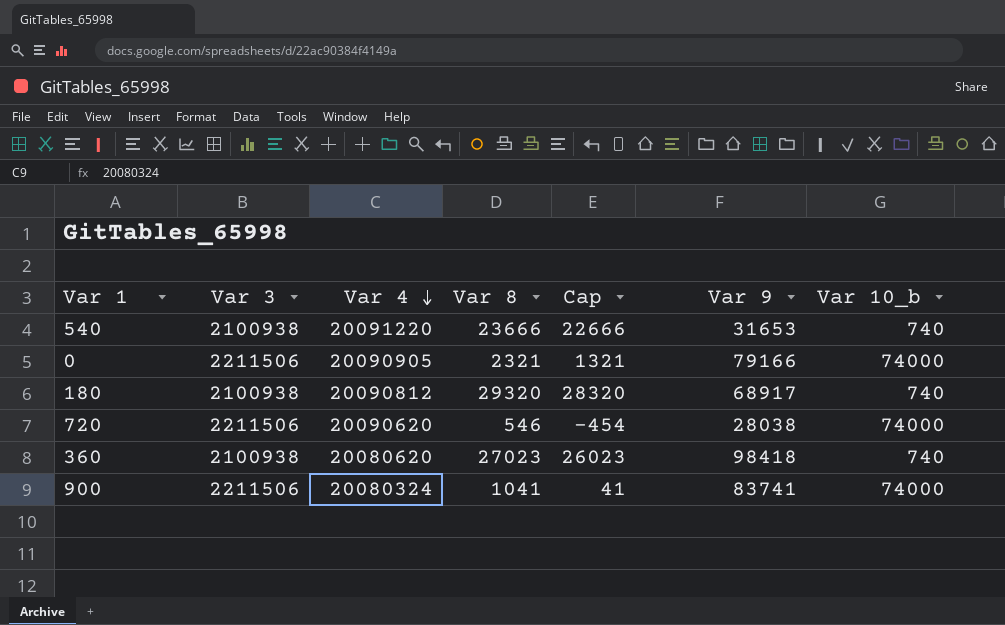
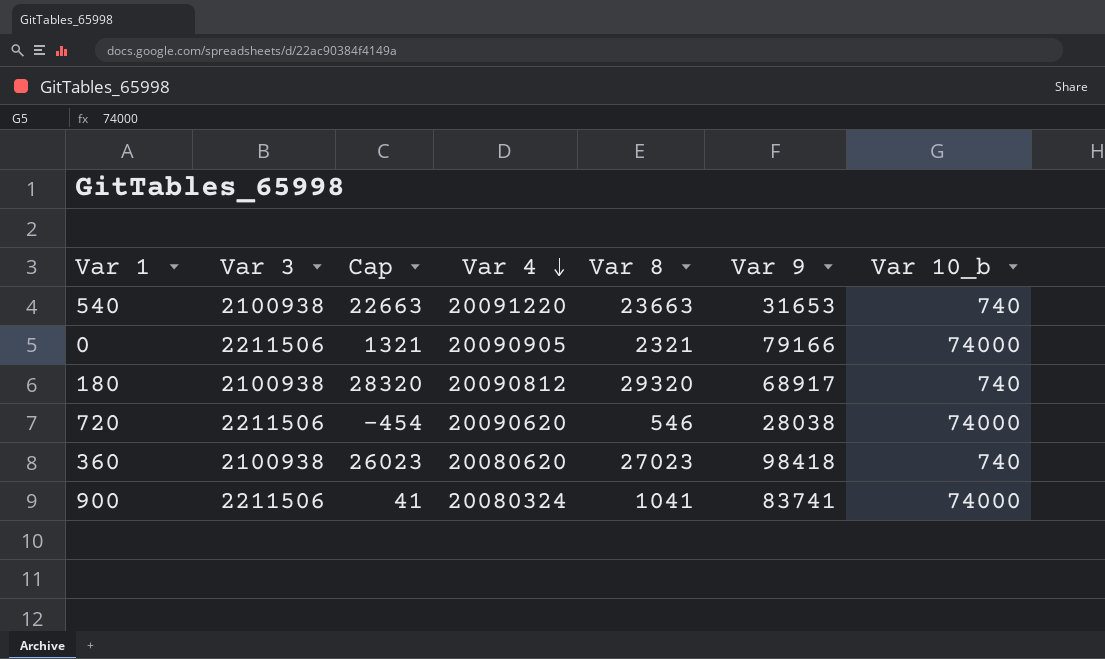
column Cap | position: 5 -> 3
540 | Cap: 22666 -> 22663
540 | Var 8: 23666 -> 23663

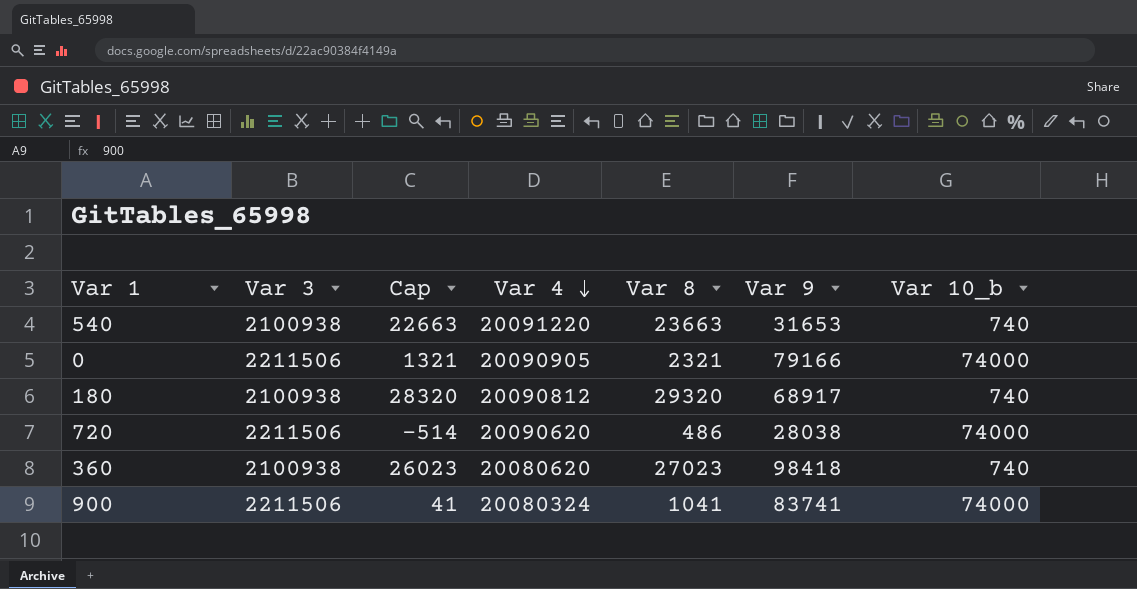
720 | Cap: -454 -> -514
720 | Var 8: 546 -> 486

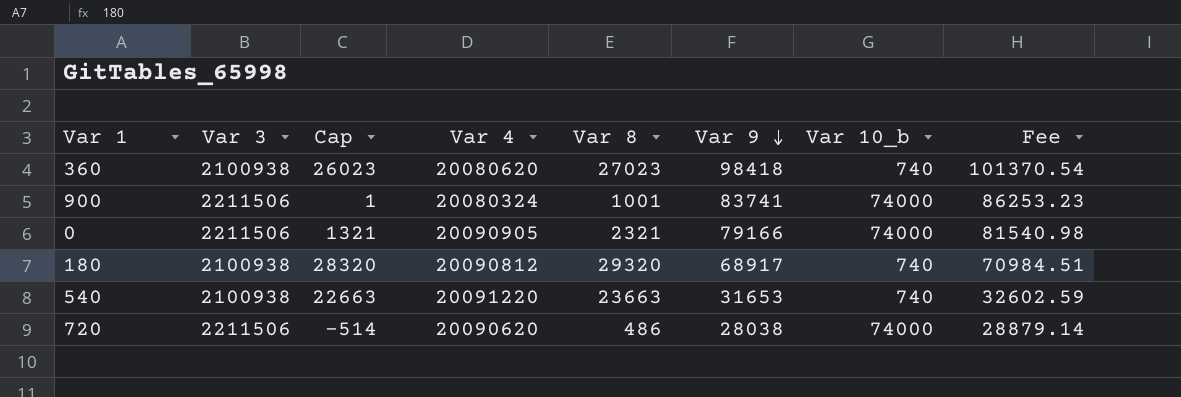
row order: Var 4 descending -> Var 9 descending
column Fee | formula: none -> [Var 9] * 1.03
900 | Cap: 41 -> 1
900 | Var 8: 1041 -> 1001

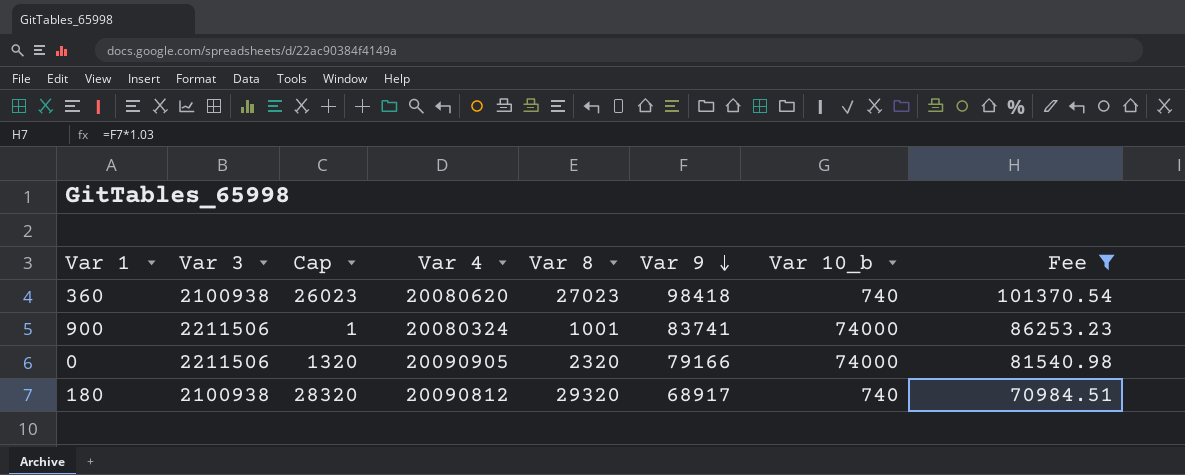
filter: none -> Fee >= 70984.51
0 | Cap: 1321 -> 1320
0 | Var 8: 2321 -> 2320

